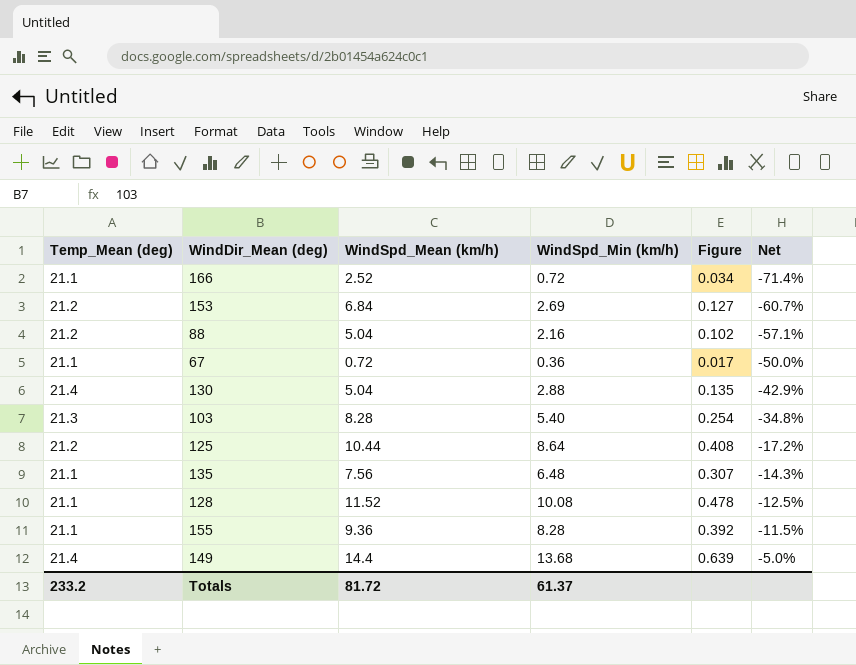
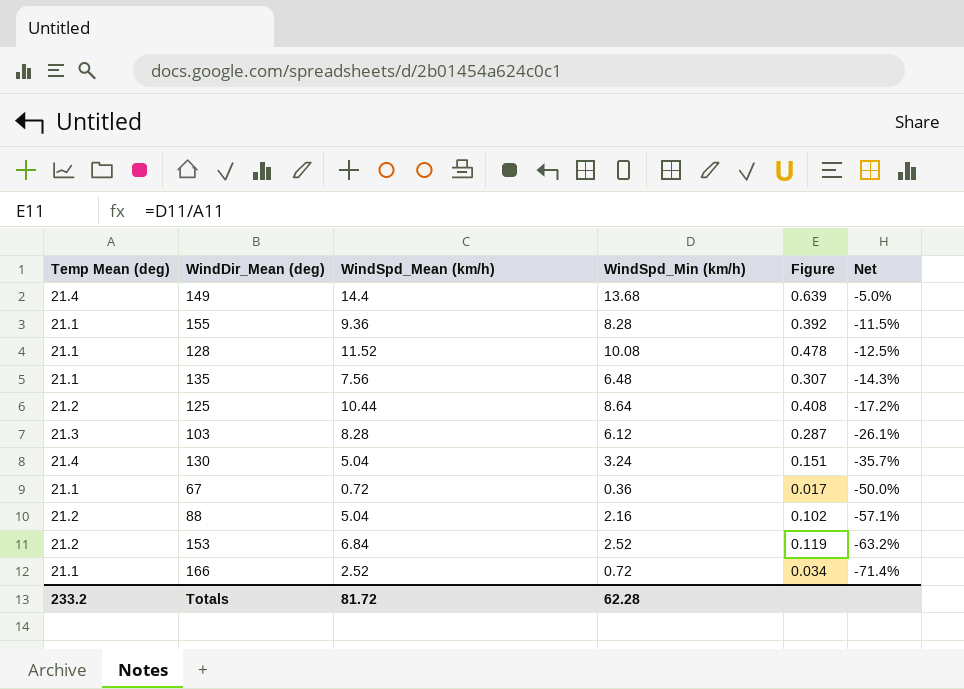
row order: Net ascending -> Net descending
column name: Temp_Mean (deg) -> Temp Mean (deg)
103 | WindSpd_Min (km/h): 5.40 -> 6.12
103 | Figure: 0.254 -> 0.287
103 | Net: -34.8% -> -26.1%
130 | WindSpd_Min (km/h): 2.88 -> 3.24
130 | Figure: 0.135 -> 0.151
130 | Net: -42.9% -> -35.7%
153 | WindSpd_Min (km/h): 2.69 -> 2.52
153 | Figure: 0.127 -> 0.119
153 | Net: -60.7% -> -63.2%
Totals | WindSpd_Min (km/h): 61.37 -> 62.28

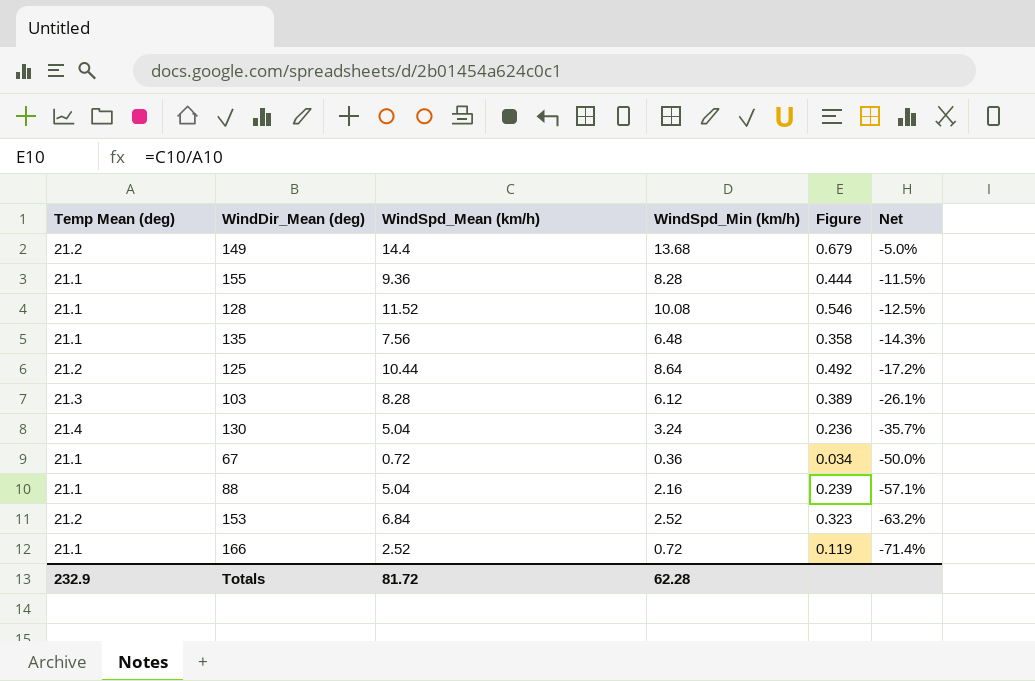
column Figure | formula: [WindSpd_Min (km/h)] / [Temp Mean (deg)] -> [WindSpd_Mean (km/h)] / [Temp Mean (deg)]
149 | Temp Mean (deg): 21.4 -> 21.2
88 | Temp Mean (deg): 21.2 -> 21.1
Totals | Temp Mean (deg): 233.2 -> 232.9

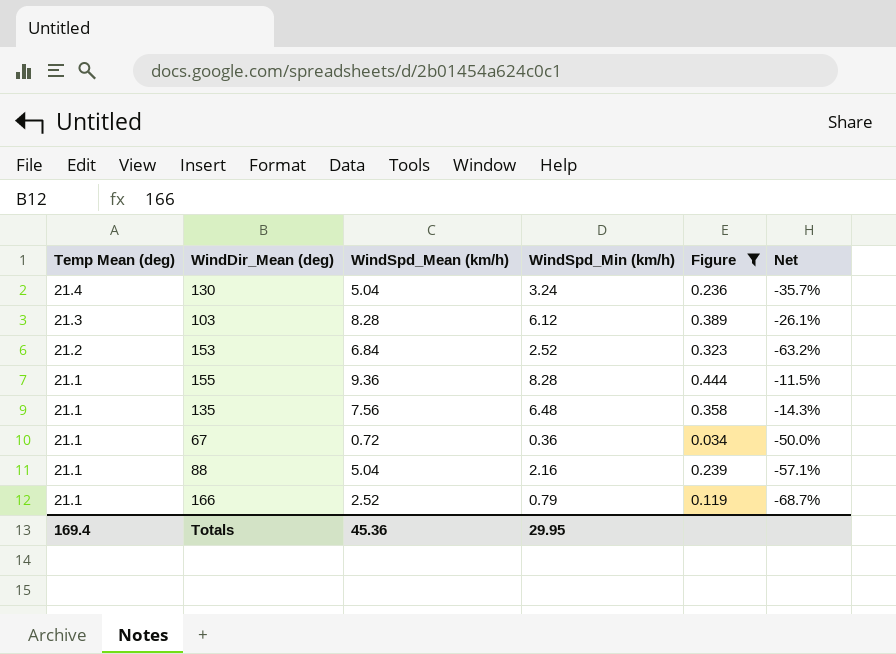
filter: none -> Figure <= 0.444
row order: Net descending -> Temp Mean (deg) descending
166 | WindSpd_Min (km/h): 0.72 -> 0.79
166 | Net: -71.4% -> -68.7%
Totals | Temp Mean (deg): 232.9 -> 169.4
Totals | WindSpd_Mean (km/h): 81.72 -> 45.36
Totals | WindSpd_Min (km/h): 62.28 -> 29.95

